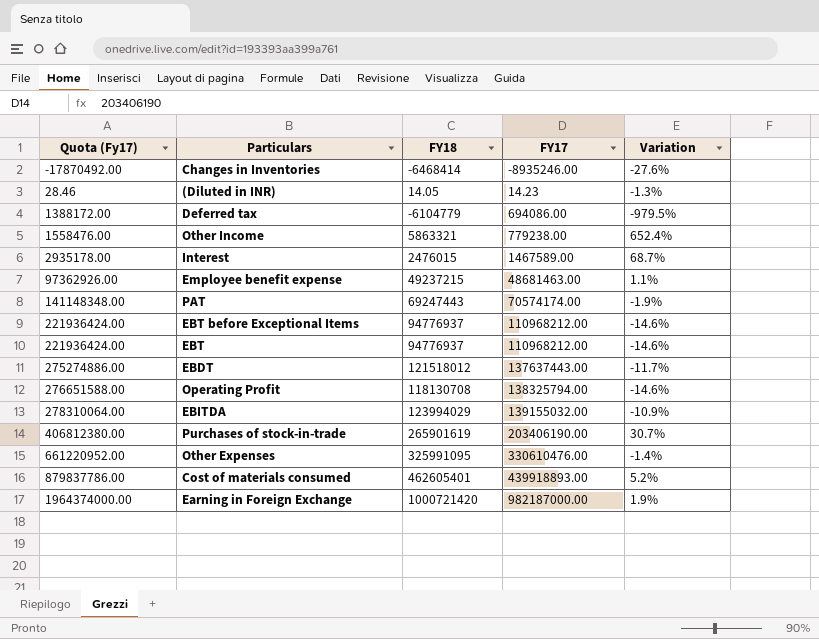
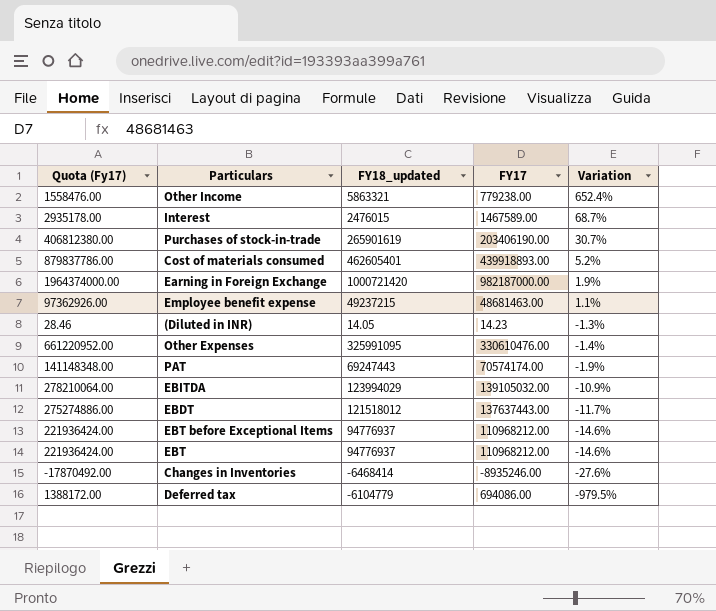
row order: Quota (Fy17) ascending -> Variation descending
column name: FY18 -> FY18_updated
row Operating Profit: 276651588.00 | 118130708 | 138325794.00 | -14.6% -> none
EBITDA | Quota (Fy17): 278310064.00 -> 278210064.00
EBITDA | FY17: 139155032.00 -> 139105032.00

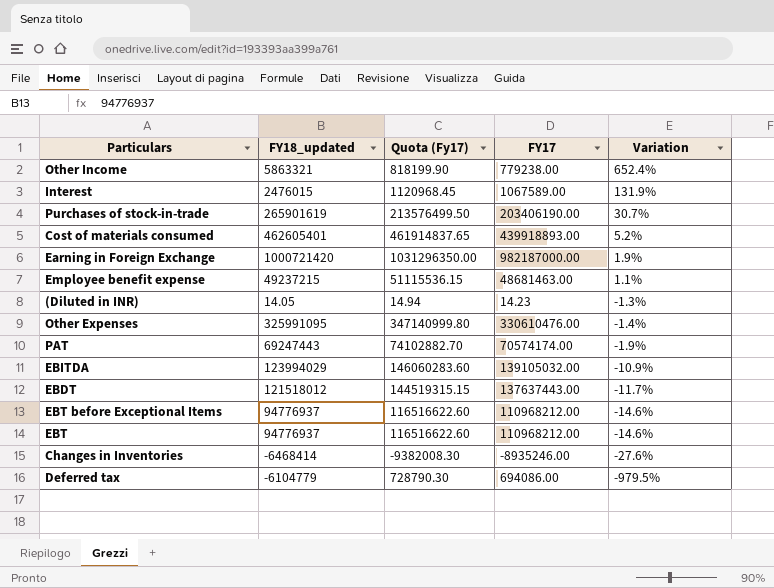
column Quota (Fy17) | formula: [FY17] * 2 -> [FY17] * 1.05
column Quota (Fy17) | position: 1 -> 3
Interest | FY17: 1467589.00 -> 1067589.00
Interest | Variation: 68.7% -> 131.9%

